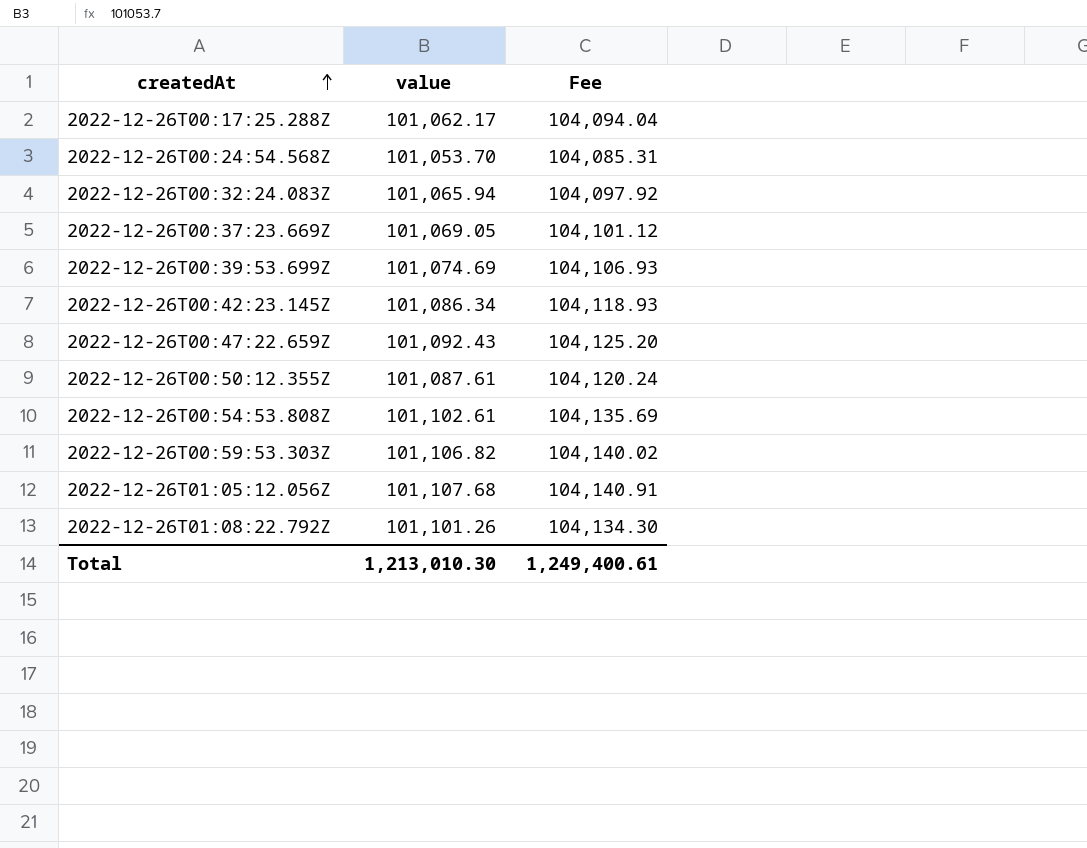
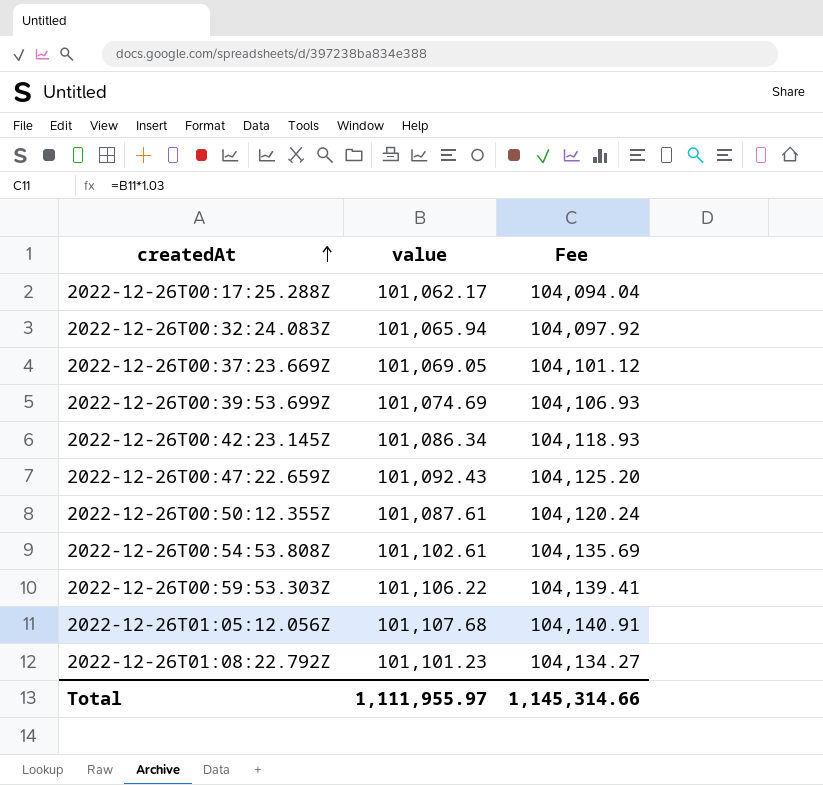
row 2022-12-26T00:24:54.568Z: 101,053.70 | 104,085.31 -> none
2022-12-26T00:59:53.303Z | value: 101,106.82 -> 101,106.22
2022-12-26T00:59:53.303Z | Fee: 104,140.02 -> 104,139.41
2022-12-26T01:08:22.792Z | value: 101,101.26 -> 101,101.23
2022-12-26T01:08:22.792Z | Fee: 104,134.30 -> 104,134.27
Total | value: 1,213,010.30 -> 1,111,955.97
Total | Fee: 1,249,400.61 -> 1,145,314.66

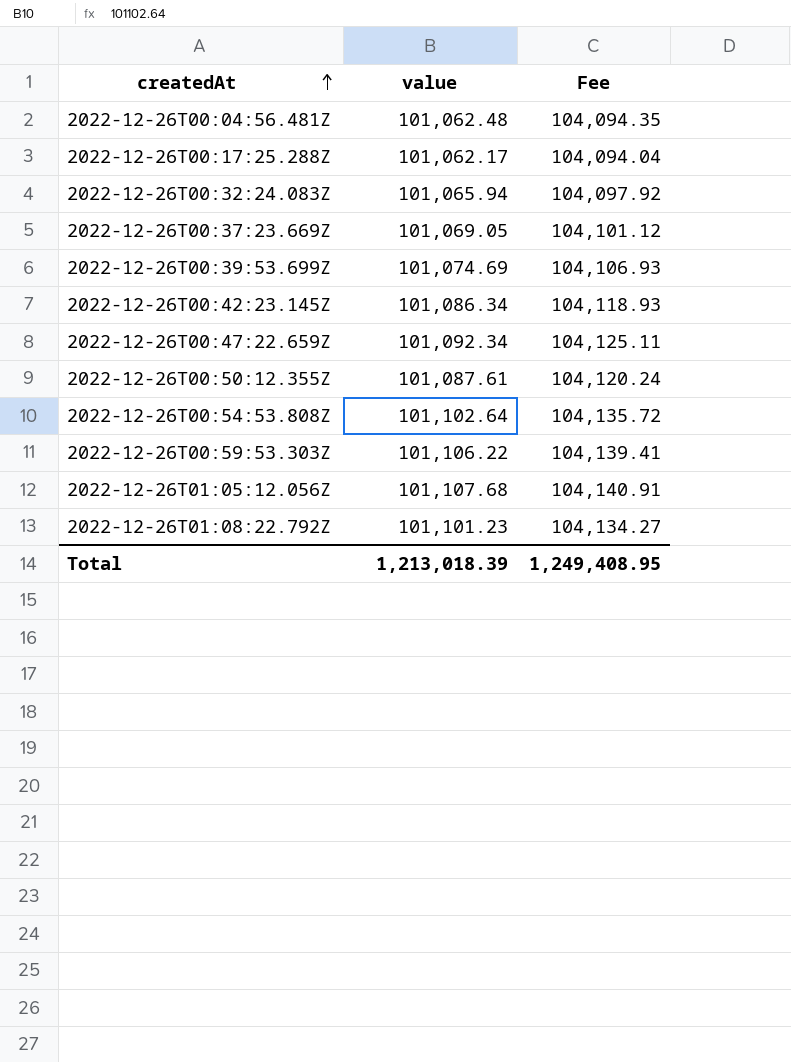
row 2022-12-26T00:04:56.481Z: none -> 101,062.48 | 104,094.35
2022-12-26T00:47:22.659Z | value: 101,092.43 -> 101,092.34
2022-12-26T00:47:22.659Z | Fee: 104,125.20 -> 104,125.11
2022-12-26T00:54:53.808Z | value: 101,102.61 -> 101,102.64
2022-12-26T00:54:53.808Z | Fee: 104,135.69 -> 104,135.72
Total | value: 1,111,955.97 -> 1,213,018.39
Total | Fee: 1,145,314.66 -> 1,249,408.95

